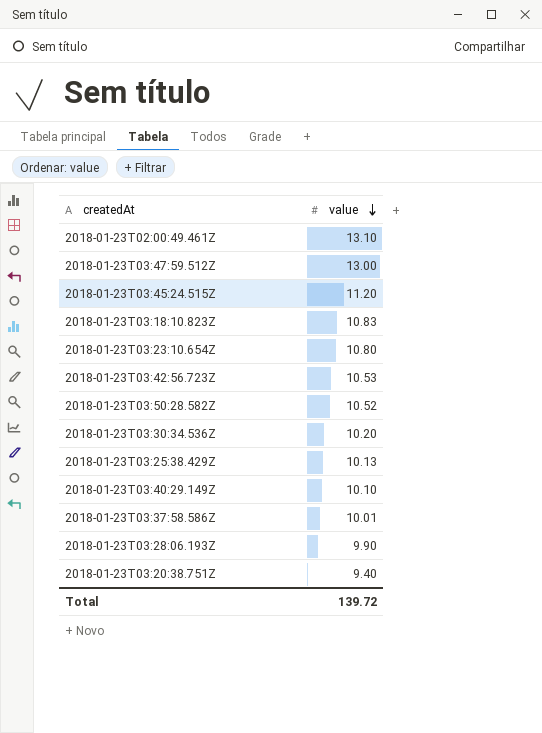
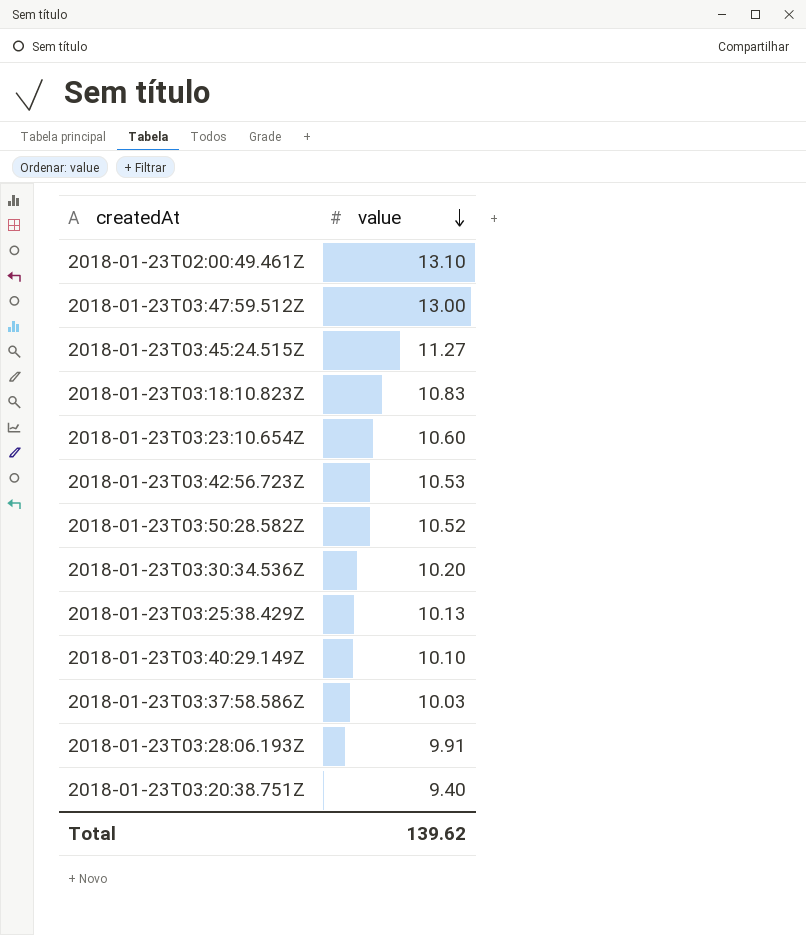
2018-01-23T03:45:24.515Z | value: 11.20 -> 11.27
2018-01-23T03:23:10.654Z | value: 10.80 -> 10.60
2018-01-23T03:37:58.586Z | value: 10.01 -> 10.03
2018-01-23T03:28:06.193Z | value: 9.90 -> 9.91
Total | value: 139.72 -> 139.62

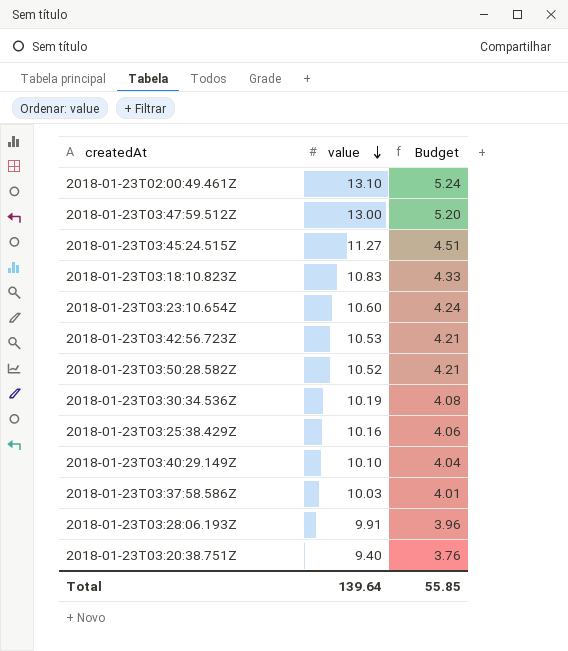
column Budget | formula: none -> [value] * 0.4
2018-01-23T03:30:34.536Z | value: 10.20 -> 10.19
2018-01-23T03:25:38.429Z | value: 10.13 -> 10.16
Total | value: 139.62 -> 139.64

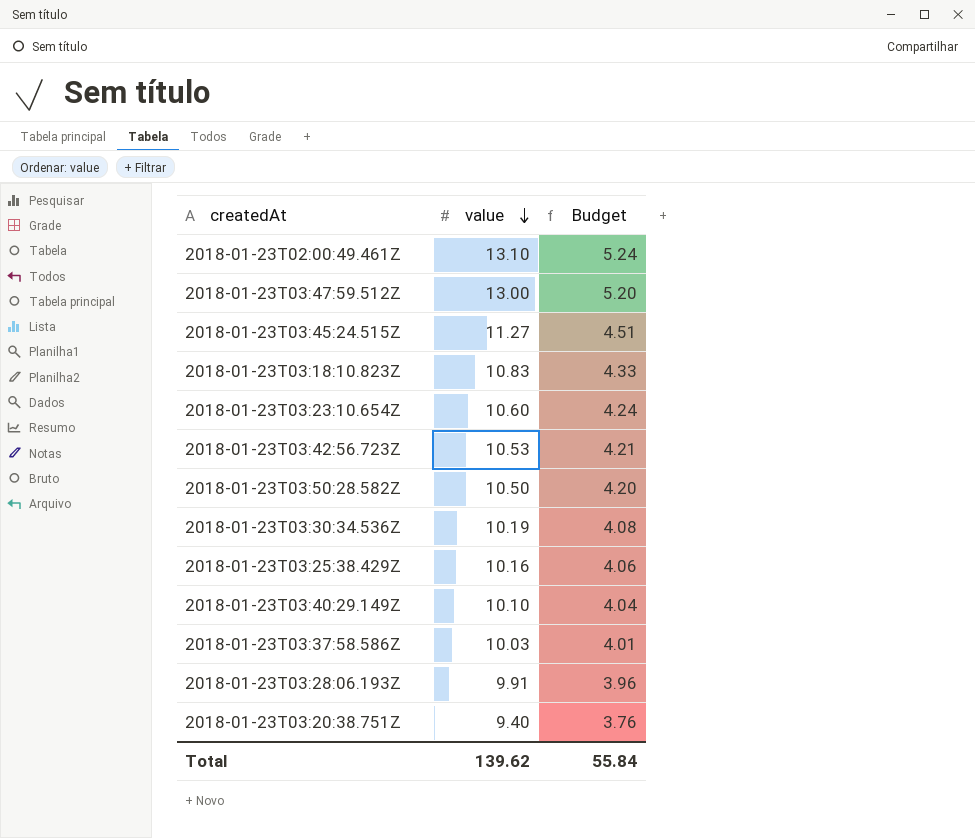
2018-01-23T03:50:28.582Z | value: 10.52 -> 10.50
2018-01-23T03:50:28.582Z | Budget: 4.21 -> 4.20
Total | value: 139.64 -> 139.62
Total | Budget: 55.85 -> 55.84

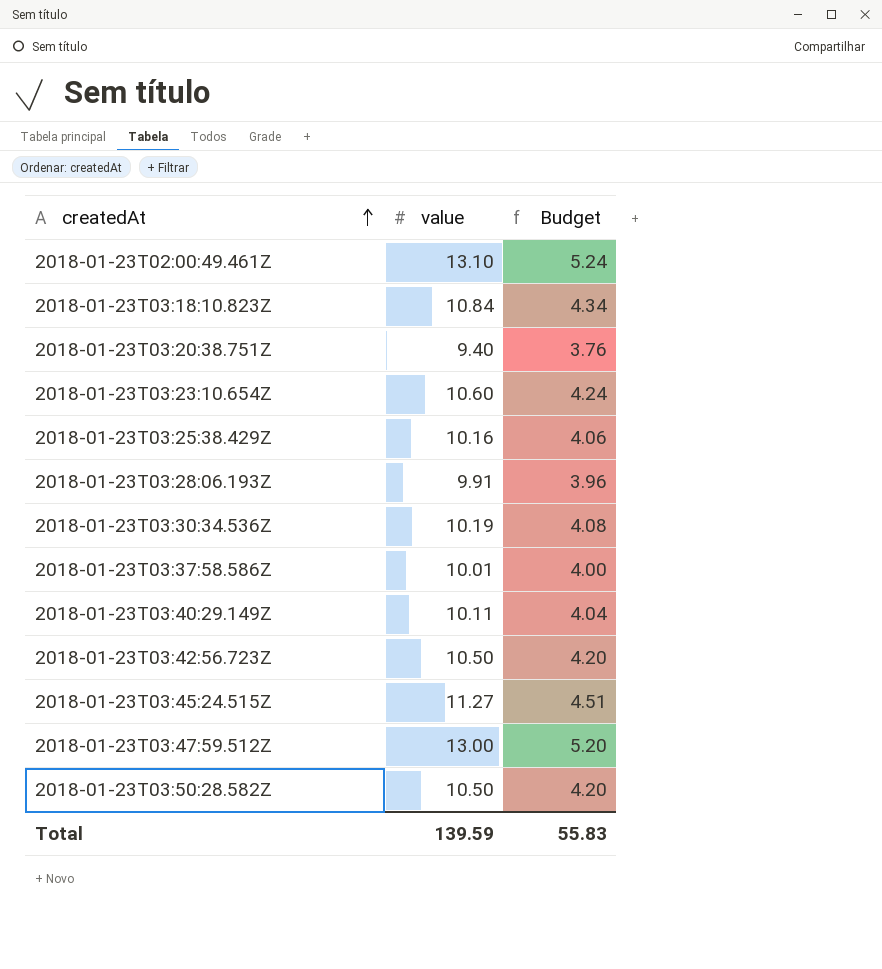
row order: value descending -> createdAt ascending
2018-01-23T03:18:10.823Z | value: 10.83 -> 10.84
2018-01-23T03:18:10.823Z | Budget: 4.33 -> 4.34
2018-01-23T03:37:58.586Z | value: 10.03 -> 10.01
2018-01-23T03:37:58.586Z | Budget: 4.01 -> 4.00
2018-01-23T03:40:29.149Z | value: 10.10 -> 10.11
2018-01-23T03:42:56.723Z | value: 10.53 -> 10.50
2018-01-23T03:42:56.723Z | Budget: 4.21 -> 4.20
Total | value: 139.62 -> 139.59
Total | Budget: 55.84 -> 55.83

